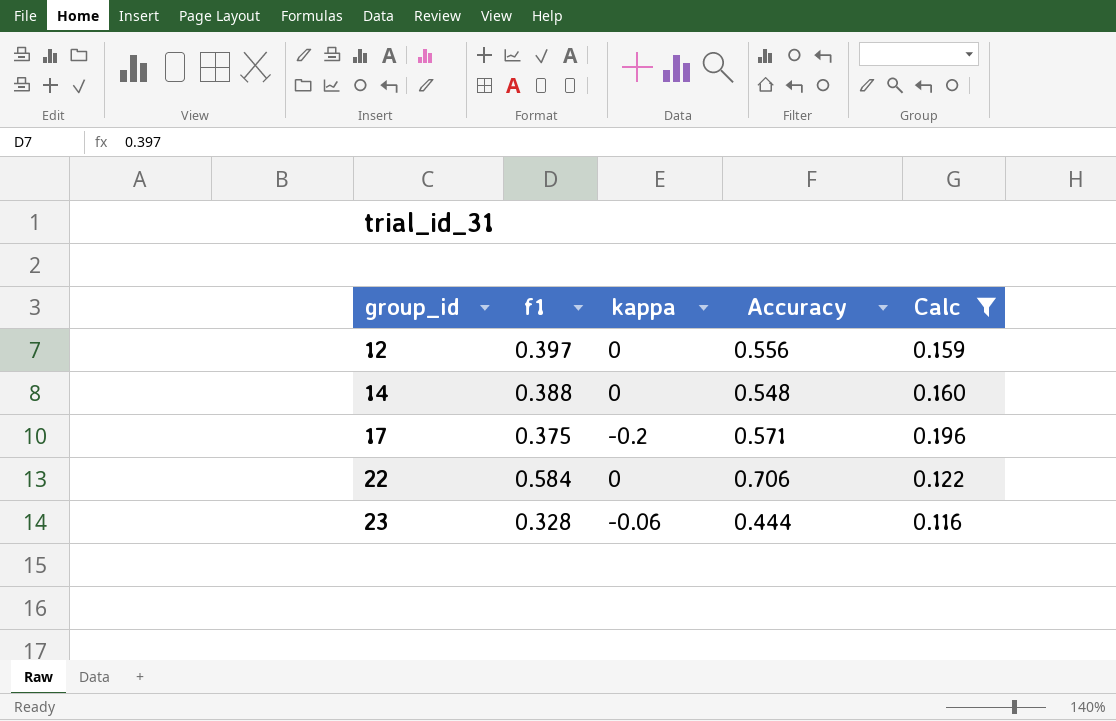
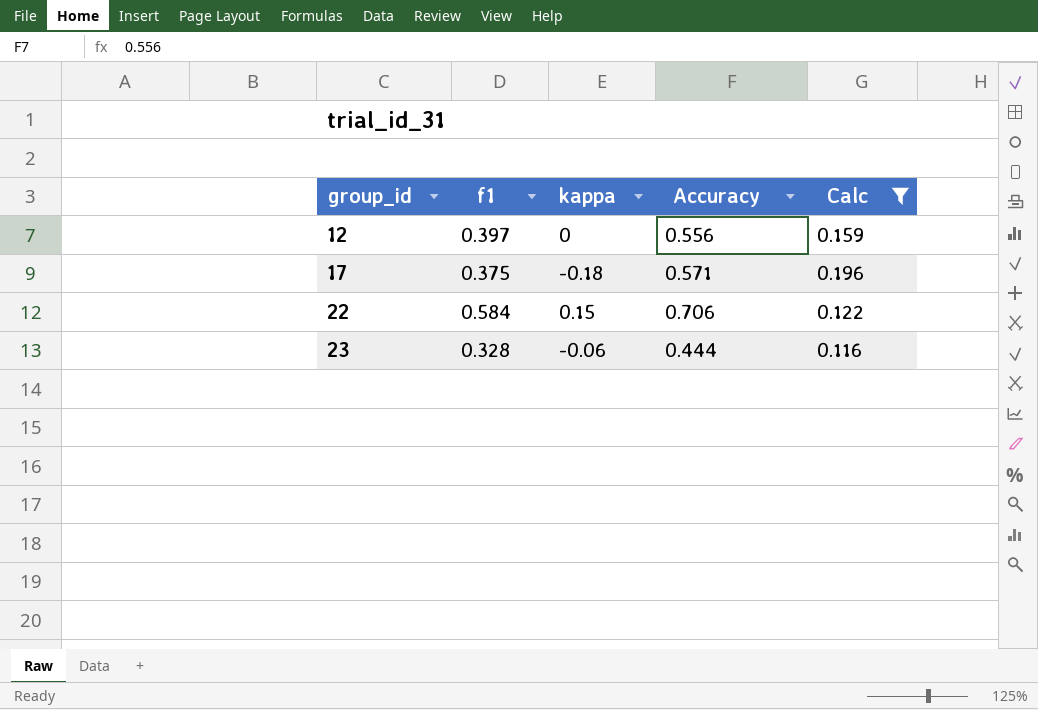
row 14: 0.388 | 0 | 0.548 | 0.160 -> none
17 | kappa: -0.2 -> -0.18
22 | kappa: 0 -> 0.15

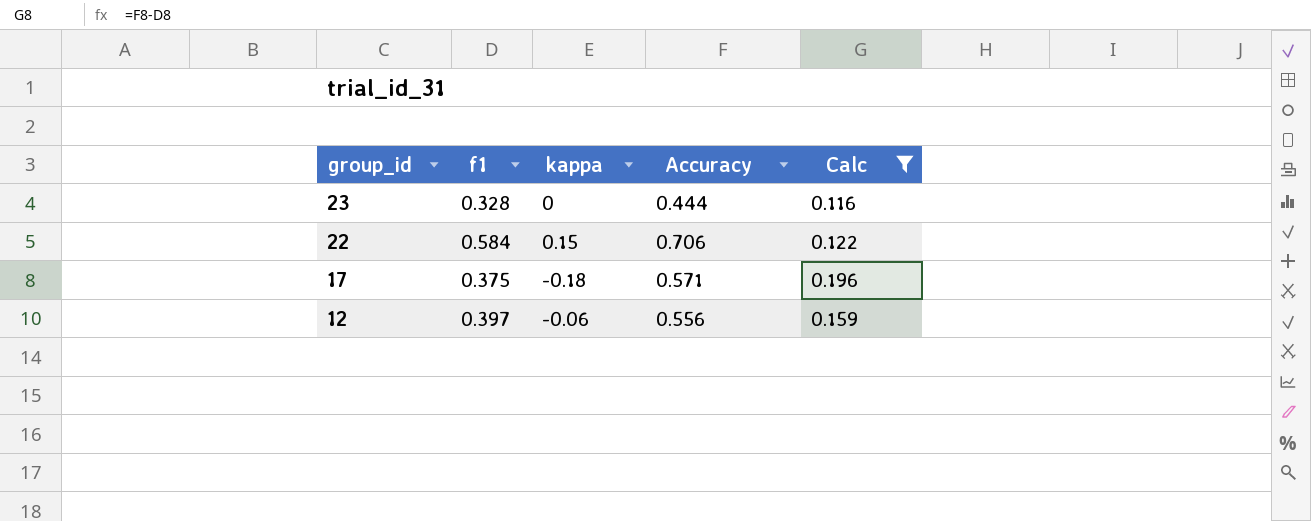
row order: group_id ascending -> group_id descending
23 | kappa: -0.06 -> 0
12 | kappa: 0 -> -0.06

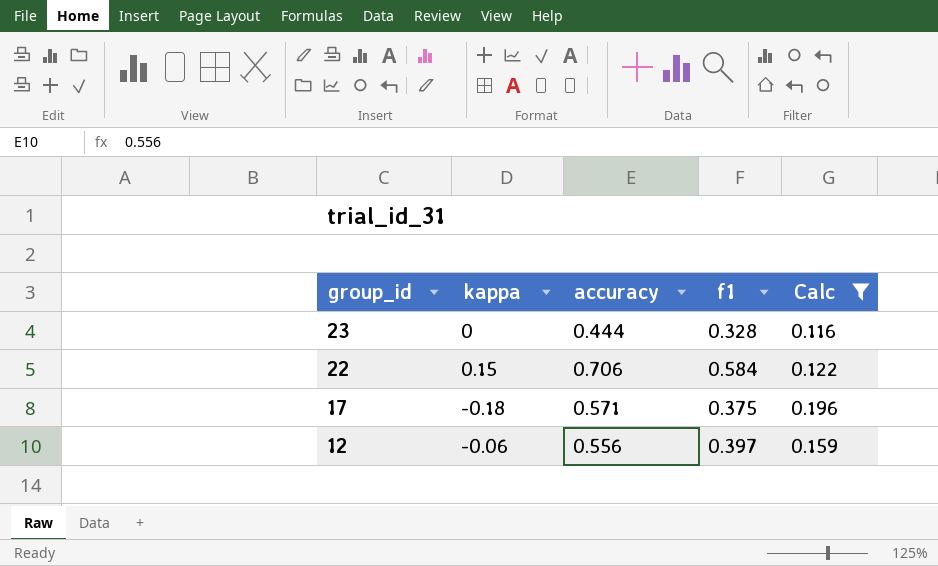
column name: Accuracy -> accuracy
column f1 | position: 2 -> 4

